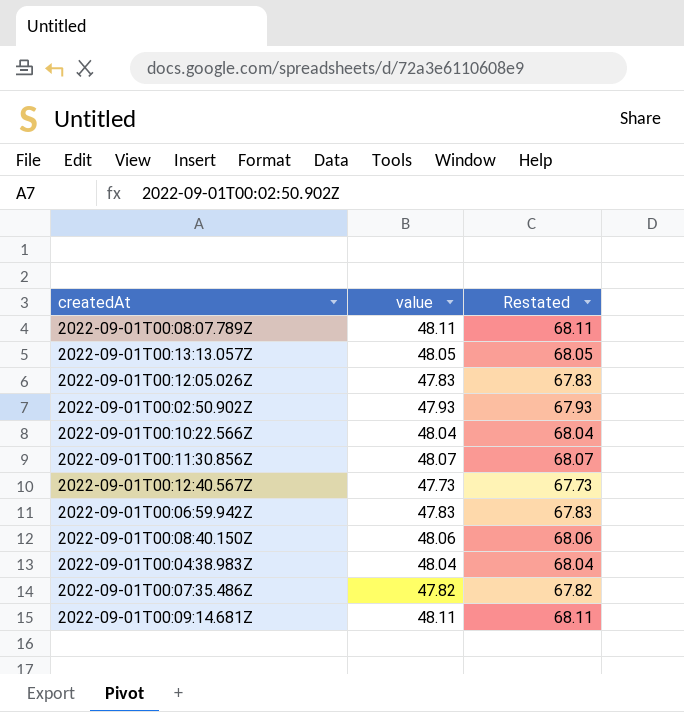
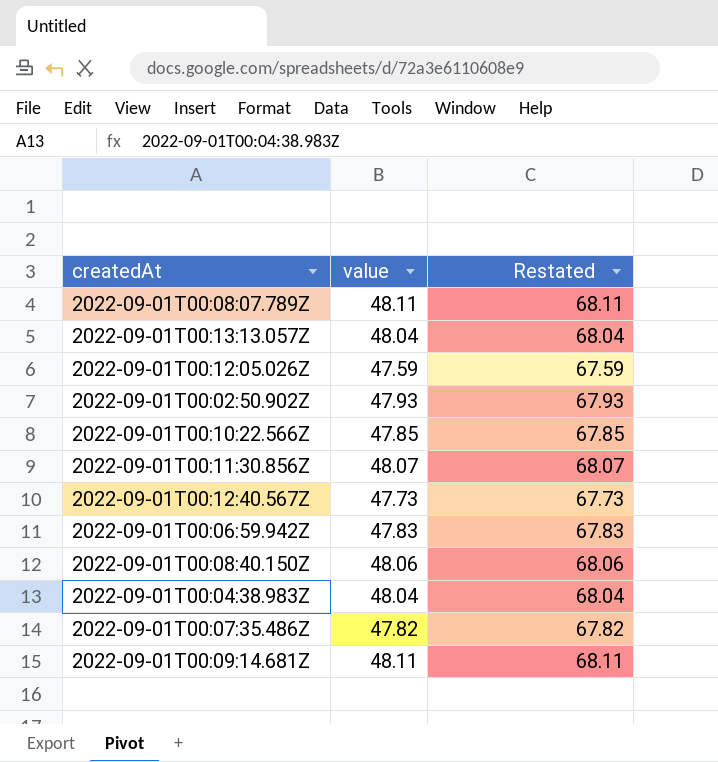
2022-09-01T00:13:13.057Z | value: 48.05 -> 48.04
2022-09-01T00:13:13.057Z | Restated: 68.05 -> 68.04
2022-09-01T00:12:05.026Z | value: 47.83 -> 47.59
2022-09-01T00:12:05.026Z | Restated: 67.83 -> 67.59
2022-09-01T00:10:22.566Z | value: 48.04 -> 47.85
2022-09-01T00:10:22.566Z | Restated: 68.04 -> 67.85

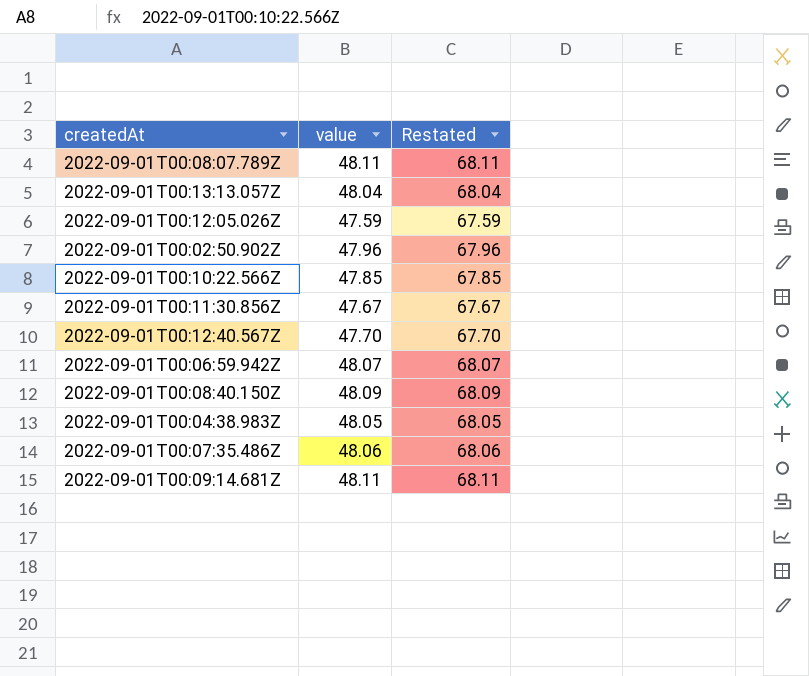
2022-09-01T00:02:50.902Z | value: 47.93 -> 47.96
2022-09-01T00:02:50.902Z | Restated: 67.93 -> 67.96
2022-09-01T00:11:30.856Z | value: 48.07 -> 47.67
2022-09-01T00:11:30.856Z | Restated: 68.07 -> 67.67
2022-09-01T00:12:40.567Z | value: 47.73 -> 47.70
2022-09-01T00:12:40.567Z | Restated: 67.73 -> 67.70
2022-09-01T00:06:59.942Z | value: 47.83 -> 48.07
2022-09-01T00:06:59.942Z | Restated: 67.83 -> 68.07
2022-09-01T00:08:40.150Z | value: 48.06 -> 48.09
2022-09-01T00:08:40.150Z | Restated: 68.06 -> 68.09
2022-09-01T00:04:38.983Z | value: 48.04 -> 48.05
2022-09-01T00:04:38.983Z | Restated: 68.04 -> 68.05
2022-09-01T00:07:35.486Z | value: 47.82 -> 48.06
2022-09-01T00:07:35.486Z | Restated: 67.82 -> 68.06

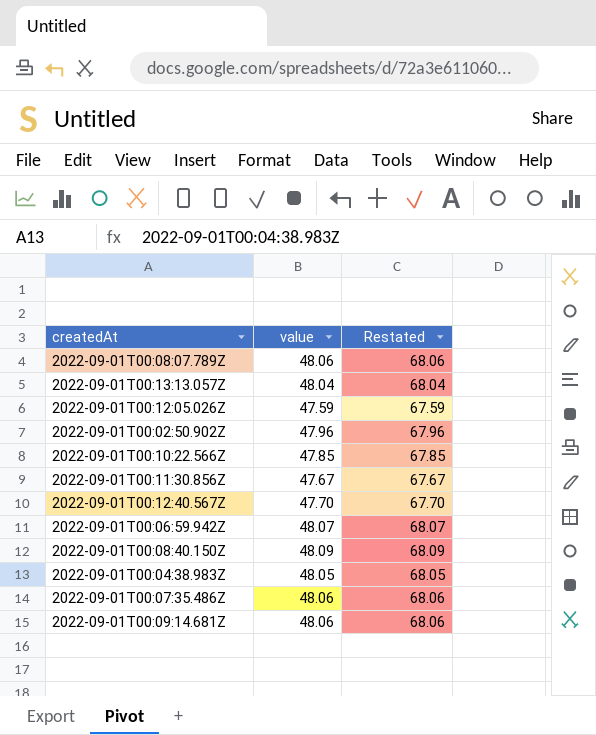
2022-09-01T00:08:07.789Z | value: 48.11 -> 48.06
2022-09-01T00:08:07.789Z | Restated: 68.11 -> 68.06
2022-09-01T00:09:14.681Z | value: 48.11 -> 48.06
2022-09-01T00:09:14.681Z | Restated: 68.11 -> 68.06

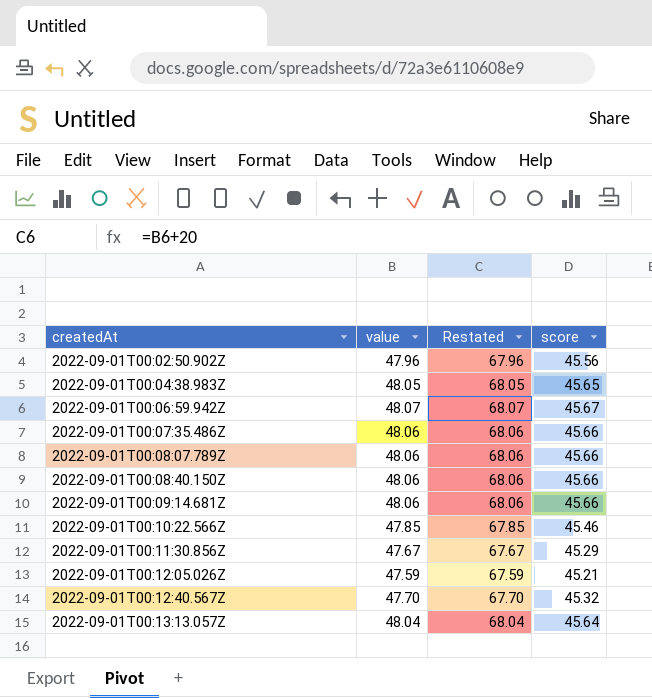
row order: none -> createdAt ascending
column score | formula: none -> [value] * 0.95
2022-09-01T00:08:40.150Z | value: 48.09 -> 48.06
2022-09-01T00:08:40.150Z | Restated: 68.09 -> 68.06

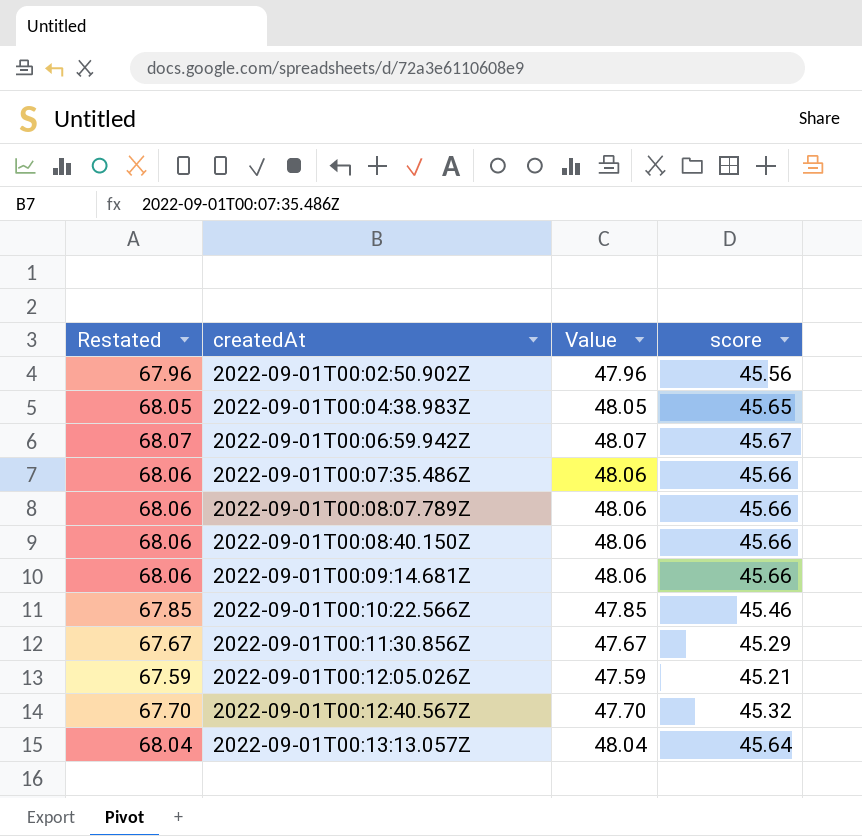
column Restated | position: 3 -> 1
column name: value -> Value

